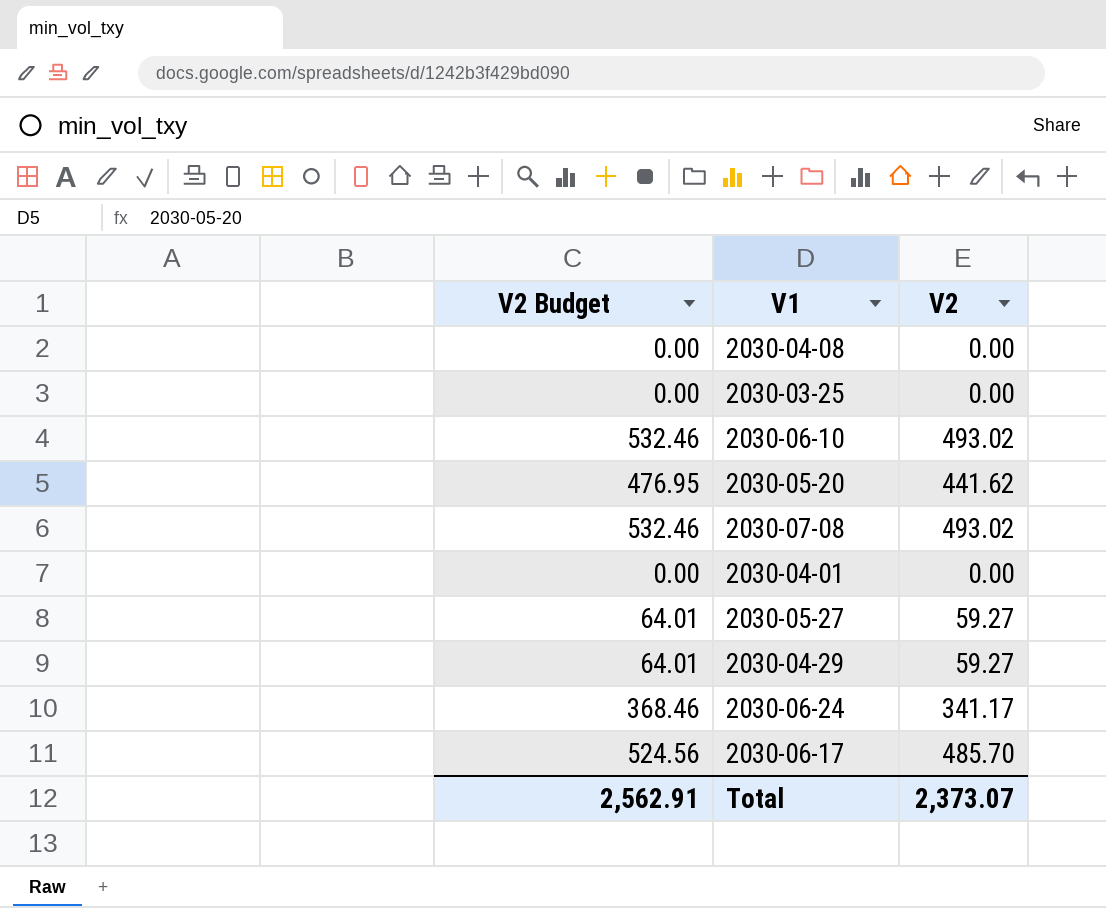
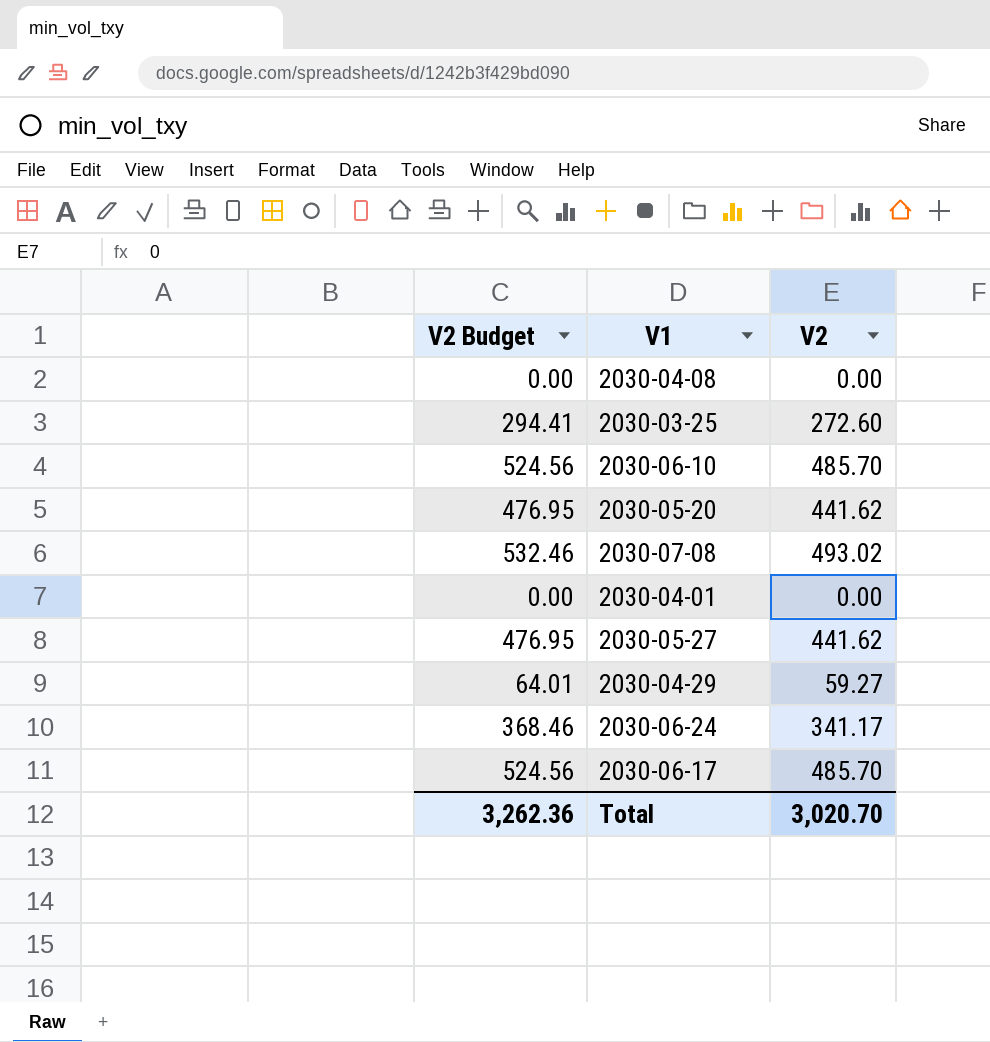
2030-03-25 | V2 Budget: 0.00 -> 294.41
2030-03-25 | V2: 0.00 -> 272.60
2030-06-10 | V2 Budget: 532.46 -> 524.56
2030-06-10 | V2: 493.02 -> 485.70
2030-05-27 | V2 Budget: 64.01 -> 476.95
2030-05-27 | V2: 59.27 -> 441.62
Total | V2 Budget: 2,562.91 -> 3,262.36
Total | V2: 2,373.07 -> 3,020.70

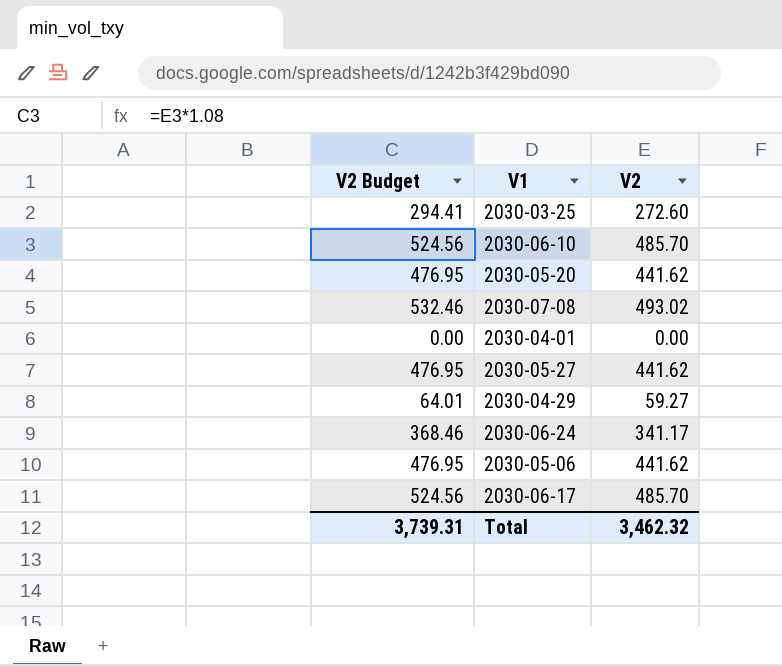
row 2030-04-08: 0.00 | 0.00 -> none
row 2030-05-06: none -> 476.95 | 441.62
Total | V2 Budget: 3,262.36 -> 3,739.31
Total | V2: 3,020.70 -> 3,462.32

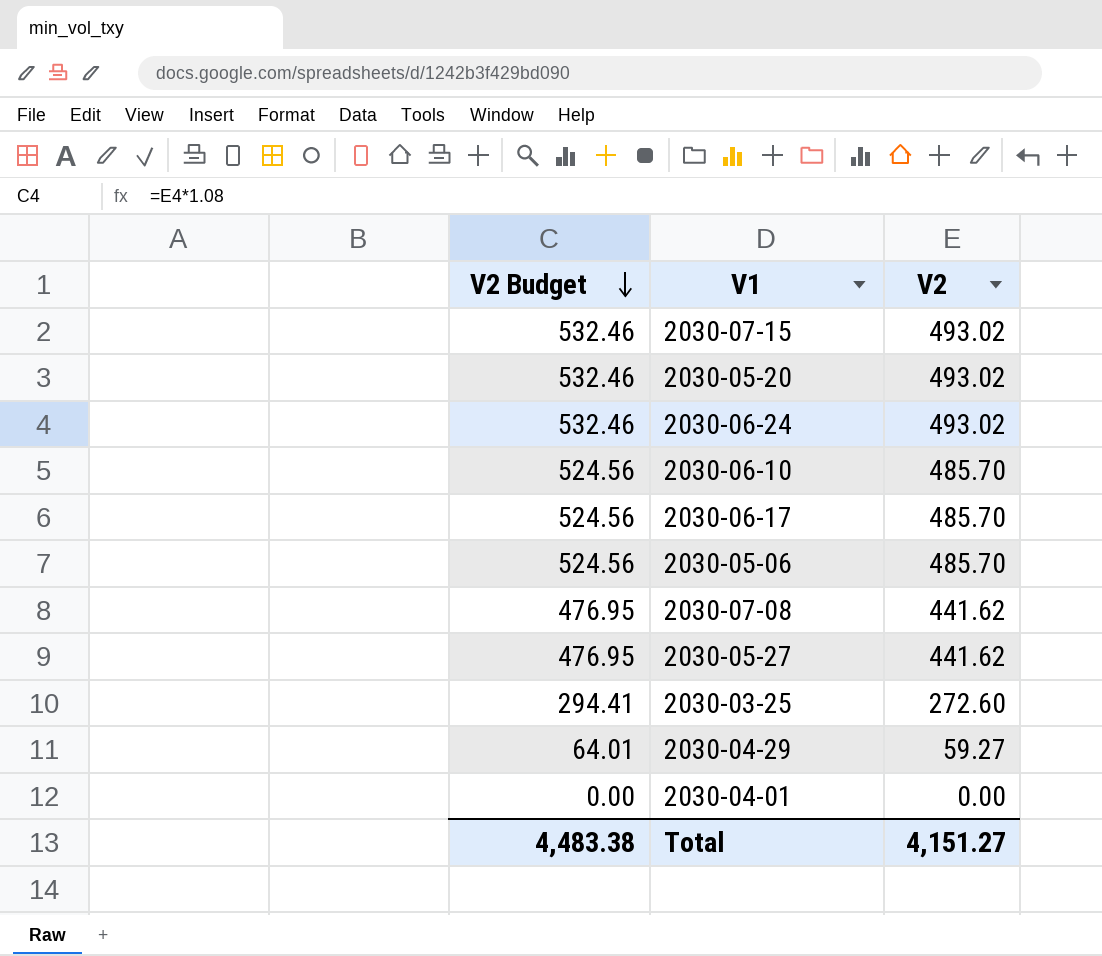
row order: none -> V2 Budget descending
row 2030-07-15: none -> 532.46 | 493.02
2030-05-20 | V2 Budget: 476.95 -> 532.46
2030-05-20 | V2: 441.62 -> 493.02
2030-06-24 | V2 Budget: 368.46 -> 532.46
2030-06-24 | V2: 341.17 -> 493.02
2030-05-06 | V2 Budget: 476.95 -> 524.56
2030-05-06 | V2: 441.62 -> 485.70
2030-07-08 | V2 Budget: 532.46 -> 476.95
2030-07-08 | V2: 493.02 -> 441.62
Total | V2 Budget: 3,739.31 -> 4,483.38
Total | V2: 3,462.32 -> 4,151.27

